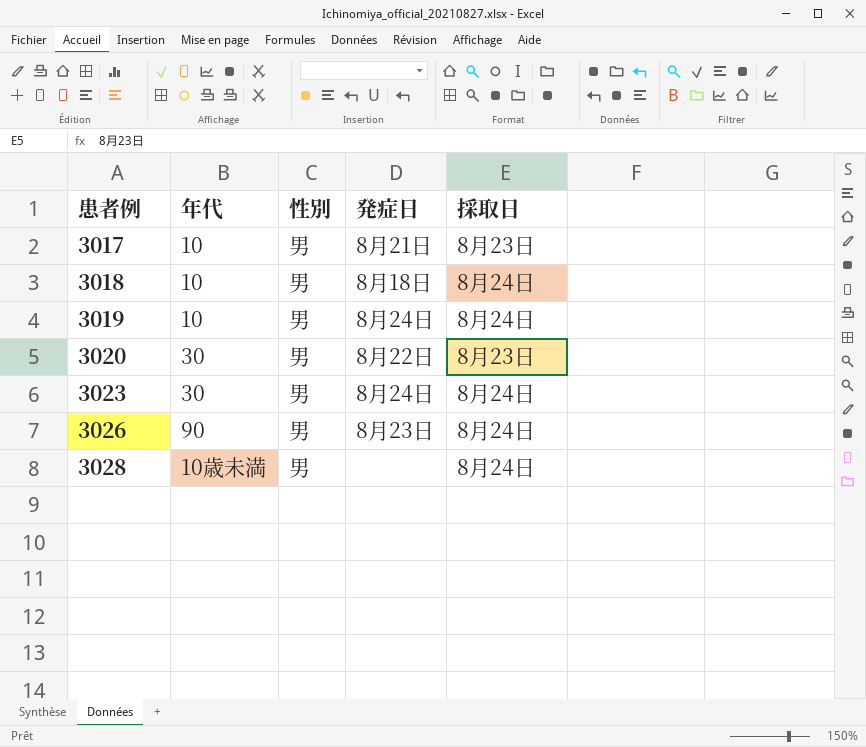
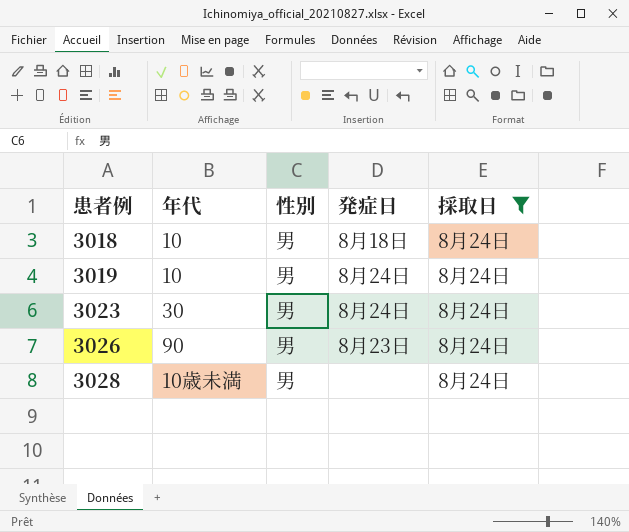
filter: none -> 採取日 = 8月24日

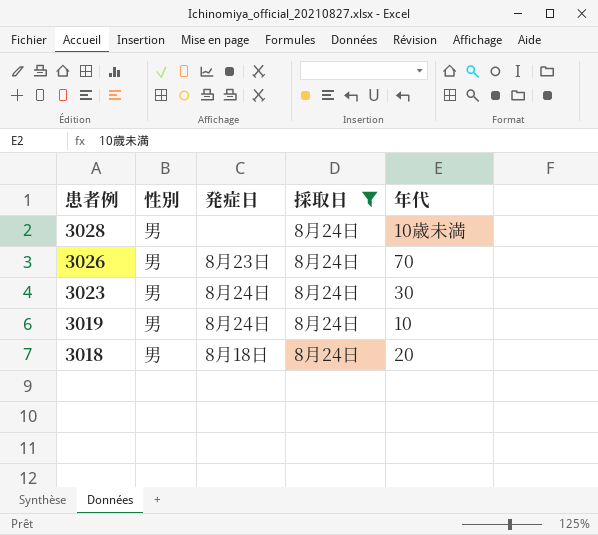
row order: 患者例 ascending -> 患者例 descending
column 年代 | position: 2 -> 5
3026 | 年代: 90 -> 70
3018 | 年代: 10 -> 20

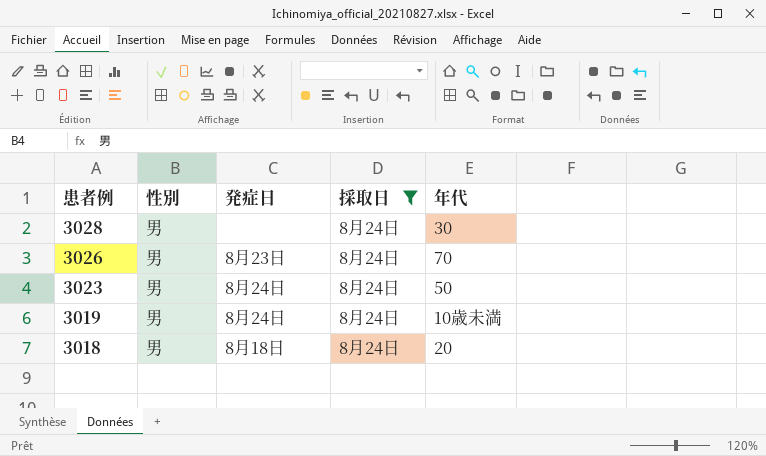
3028 | 年代: 10歳未満 -> 30
3023 | 年代: 30 -> 50
3019 | 年代: 10 -> 10歳未満

